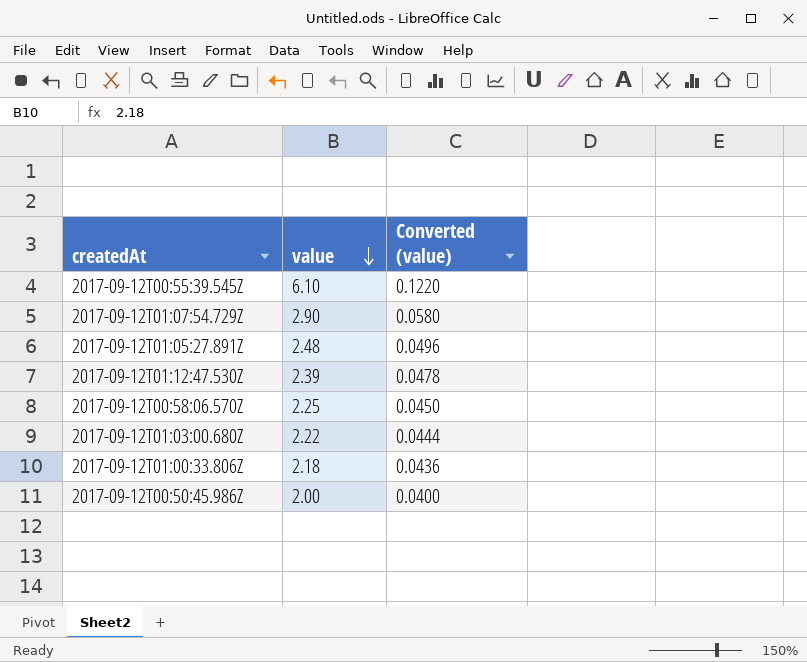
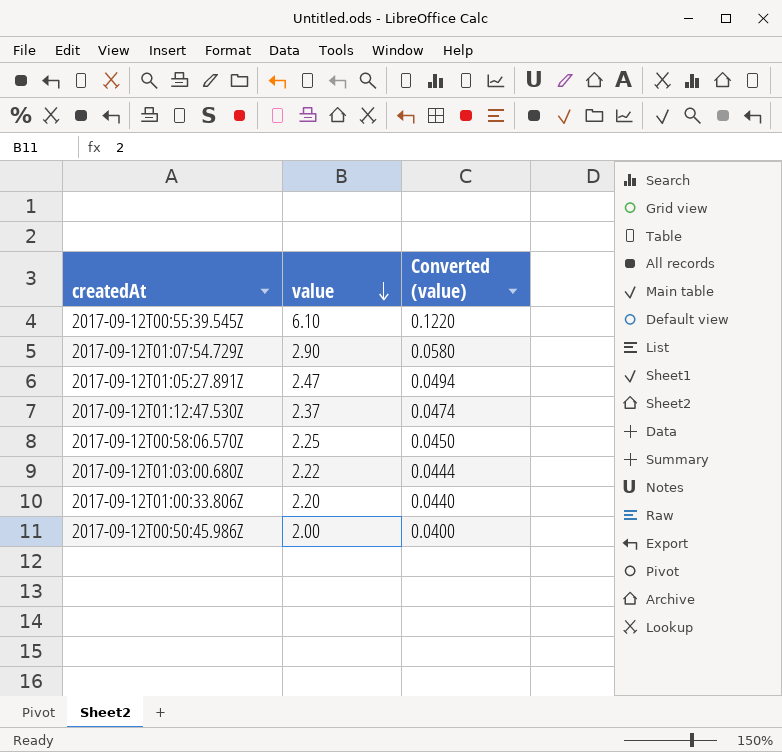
2017-09-12T01:05:27.891Z | value: 2.48 -> 2.47
2017-09-12T01:05:27.891Z | Converted (value): 0.0496 -> 0.0494
2017-09-12T01:12:47.530Z | value: 2.39 -> 2.37
2017-09-12T01:12:47.530Z | Converted (value): 0.0478 -> 0.0474
2017-09-12T01:00:33.806Z | value: 2.18 -> 2.20
2017-09-12T01:00:33.806Z | Converted (value): 0.0436 -> 0.0440

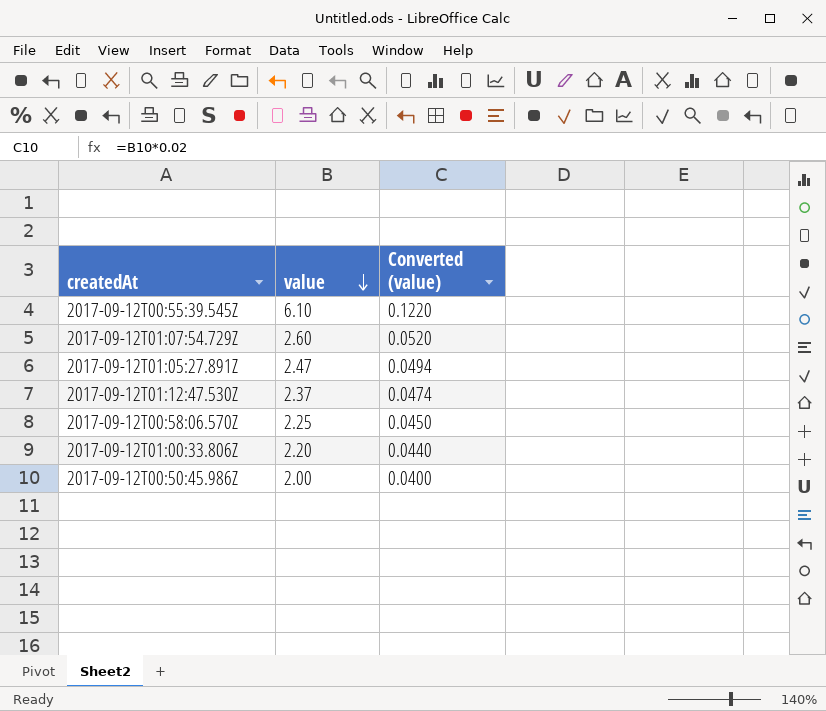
row 2017-09-12T01:03:00.680Z: 2.22 | 0.0444 -> none
2017-09-12T01:07:54.729Z | value: 2.90 -> 2.60
2017-09-12T01:07:54.729Z | Converted (value): 0.0580 -> 0.0520

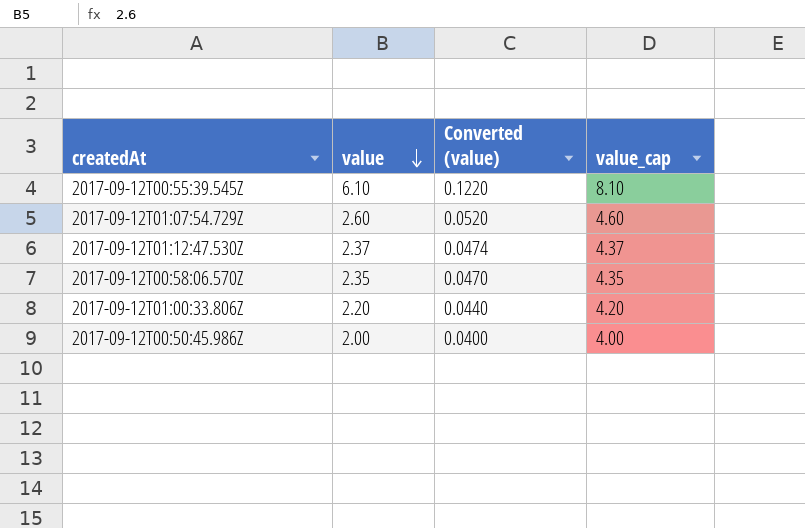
column value_cap | formula: none -> [value] + 2
row 2017-09-12T01:05:27.891Z: 2.47 | 0.0494 -> none
2017-09-12T00:58:06.570Z | value: 2.25 -> 2.35
2017-09-12T00:58:06.570Z | Converted (value): 0.0450 -> 0.0470

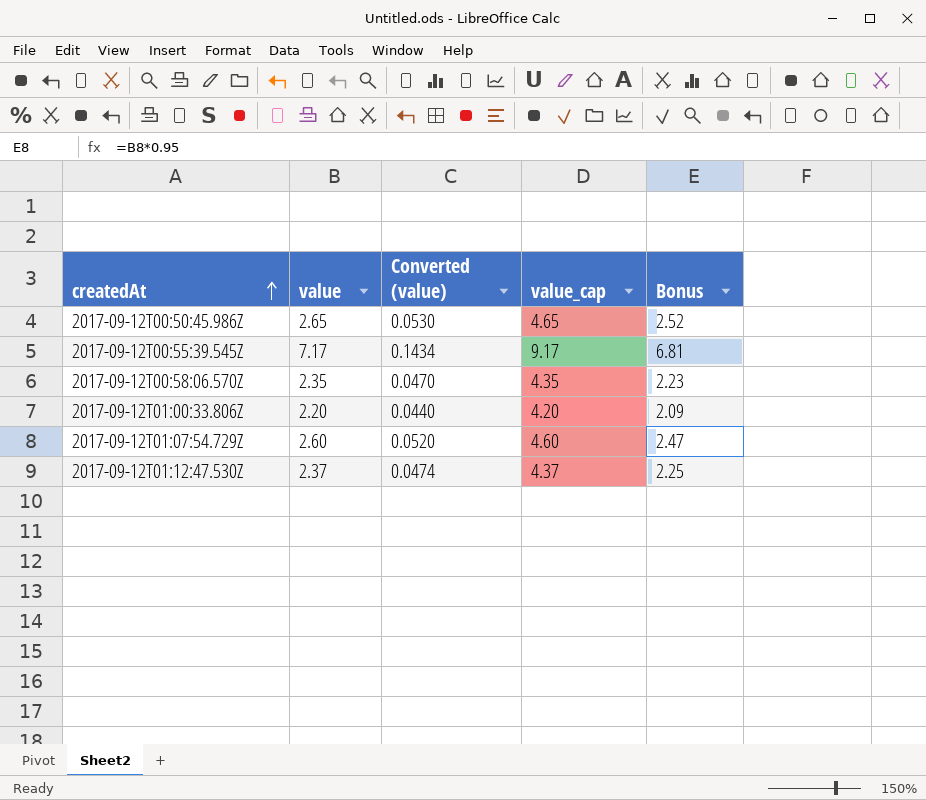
row order: value descending -> createdAt ascending
column Bonus | formula: none -> [value] * 0.95
2017-09-12T00:50:45.986Z | value: 2.00 -> 2.65
2017-09-12T00:50:45.986Z | Converted (value): 0.0400 -> 0.0530
2017-09-12T00:50:45.986Z | value_cap: 4.00 -> 4.65
2017-09-12T00:55:39.545Z | value: 6.10 -> 7.17
2017-09-12T00:55:39.545Z | Converted (value): 0.1220 -> 0.1434
2017-09-12T00:55:39.545Z | value_cap: 8.10 -> 9.17

